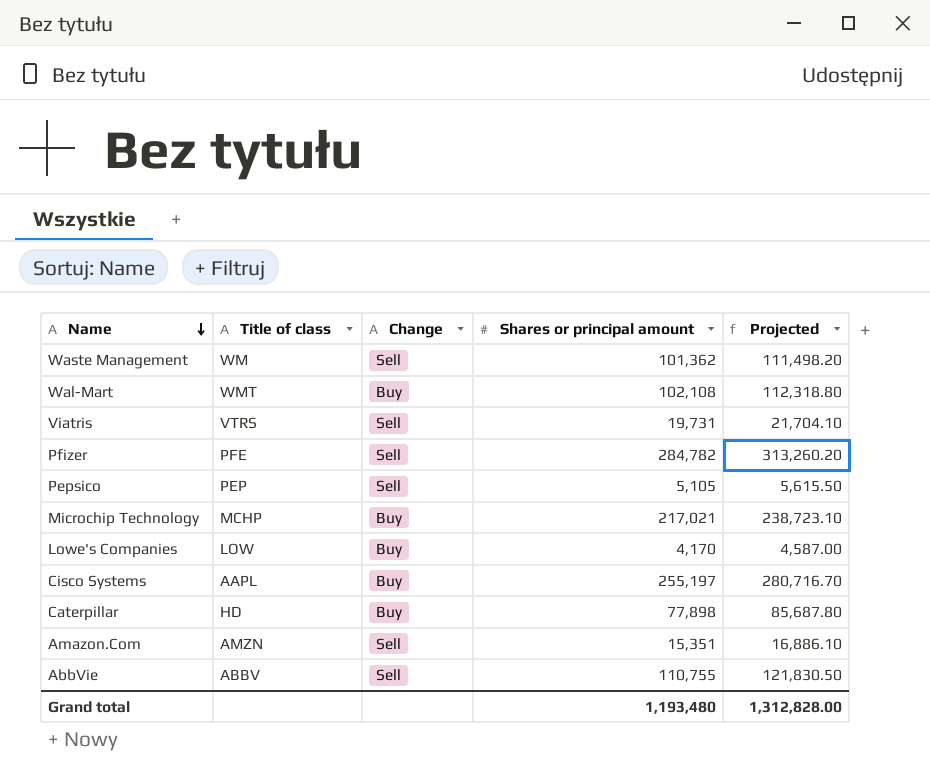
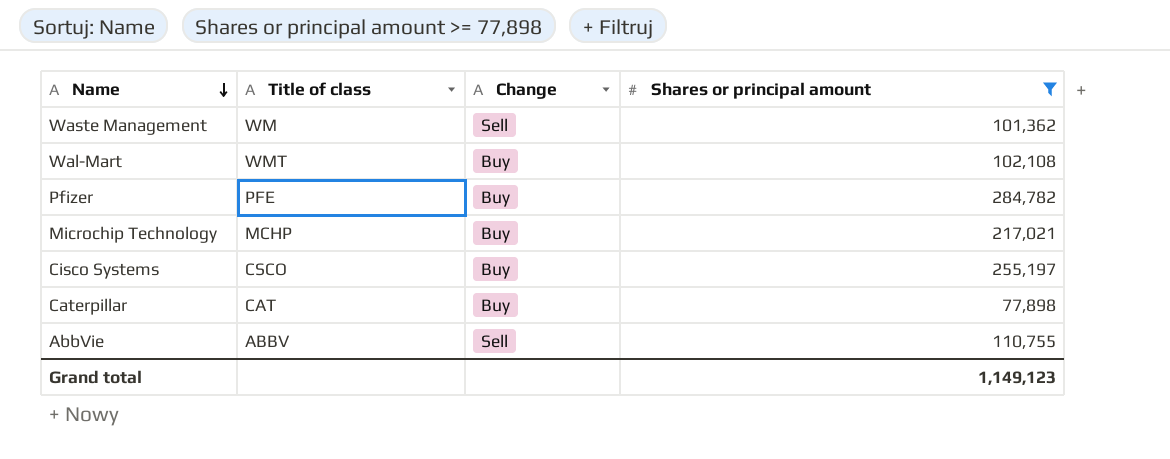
filter: none -> Shares or principal amount >= 77,898
column Projected | formula: [Shares or principal amount] * 1.1 -> none
Pfizer | Change: Sell -> Buy
Cisco Systems | Title of class: AAPL -> CSCO
Caterpillar | Title of class: HD -> CAT
Grand total | Shares or principal amount: 1,193,480 -> 1,149,123

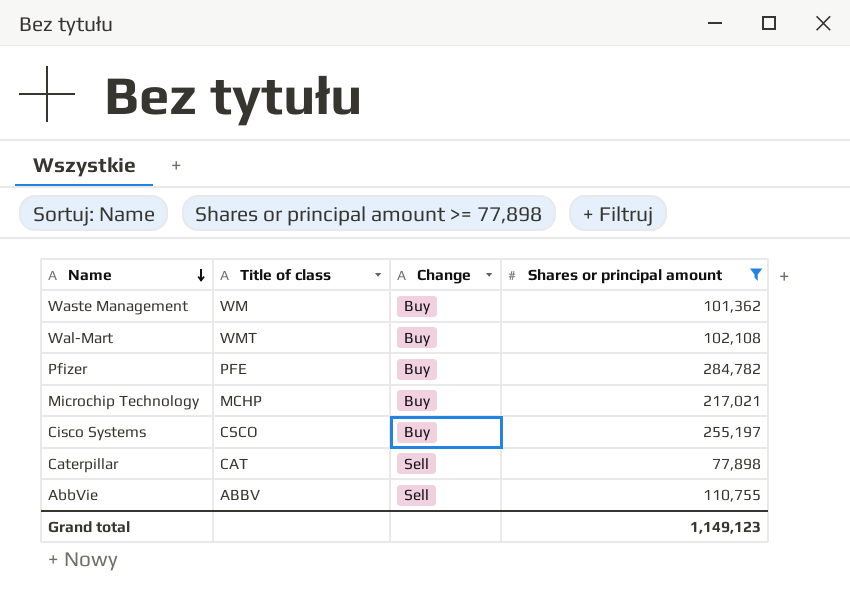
Waste Management | Change: Sell -> Buy
Caterpillar | Change: Buy -> Sell

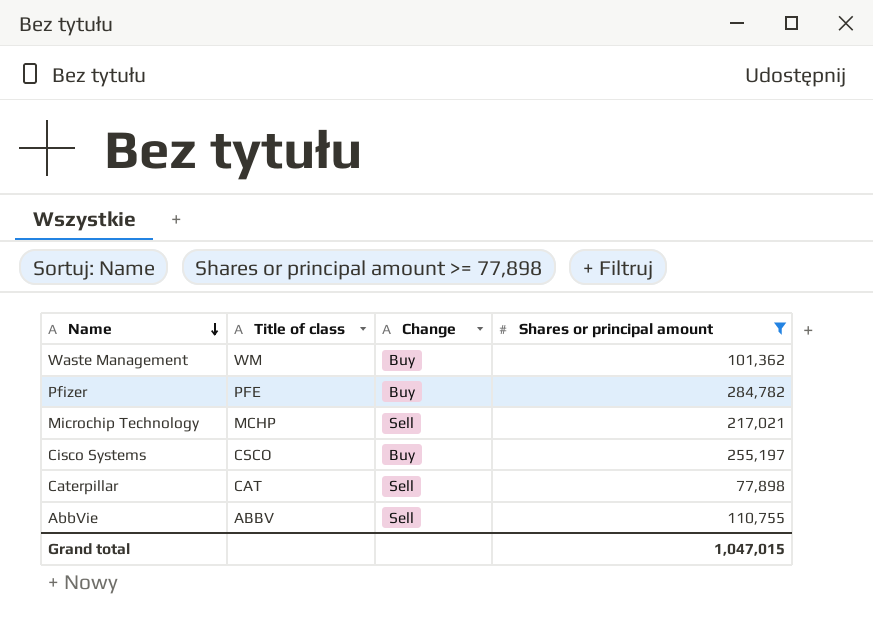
row Wal-Mart: WMT | Buy | 102,108 -> none
Microchip Technology | Change: Buy -> Sell
Grand total | Shares or principal amount: 1,149,123 -> 1,047,015

